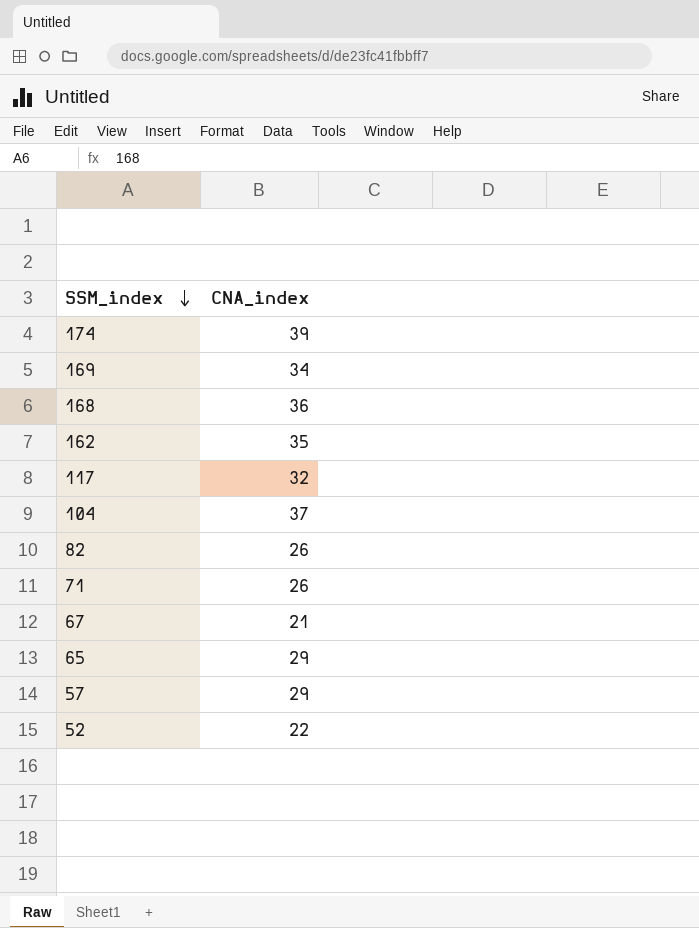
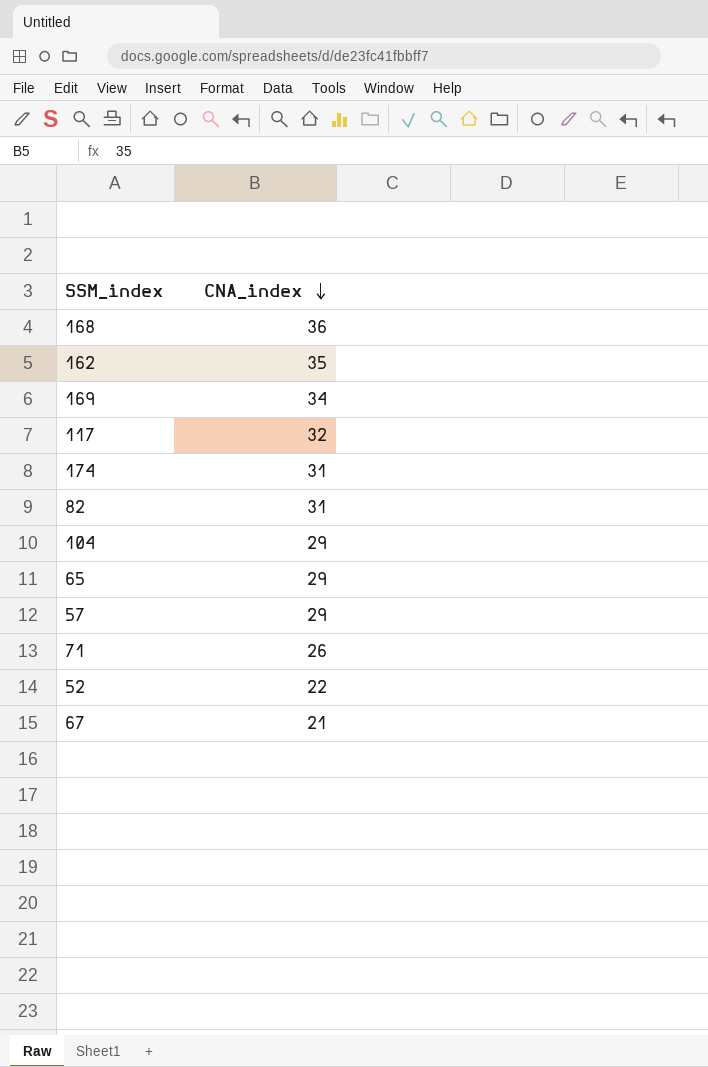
row order: SSM_index descending -> CNA_index descending
174 | CNA_index: 39 -> 31
82 | CNA_index: 26 -> 31
104 | CNA_index: 37 -> 29

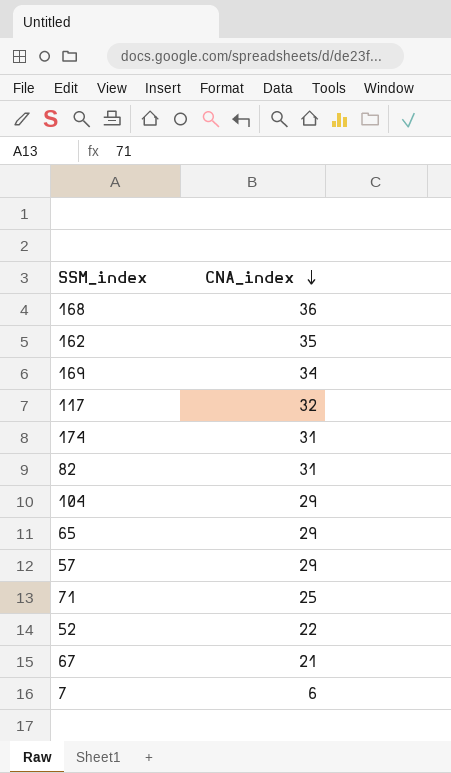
71 | CNA_index: 26 -> 25
row 7: none -> 6

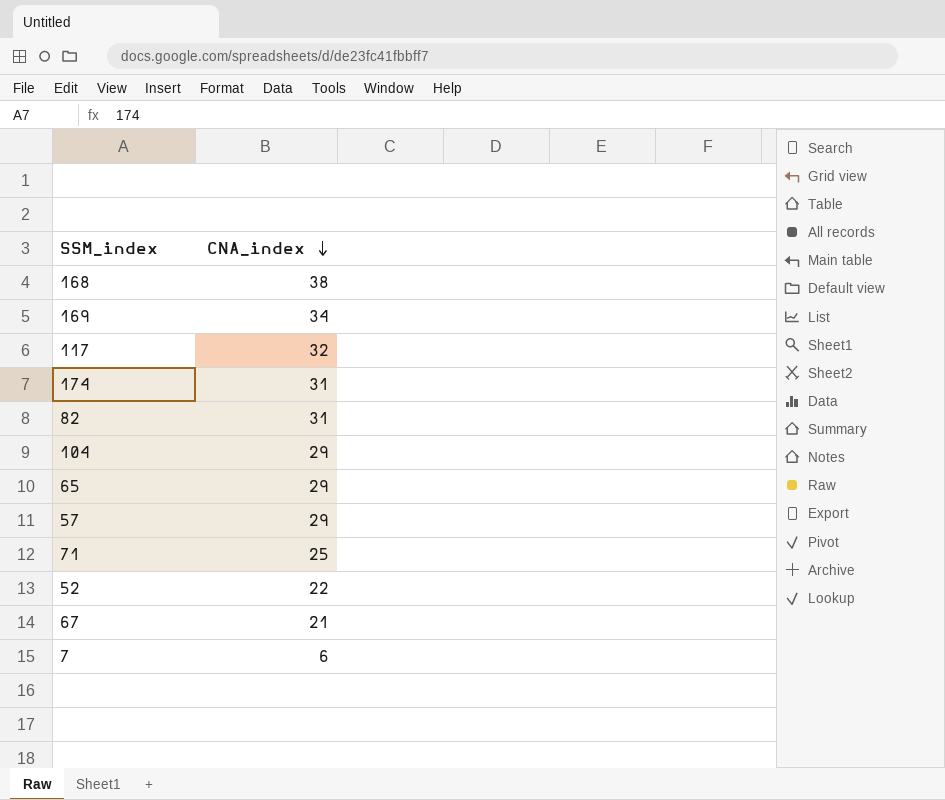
row 162: 35 -> none
168 | CNA_index: 36 -> 38

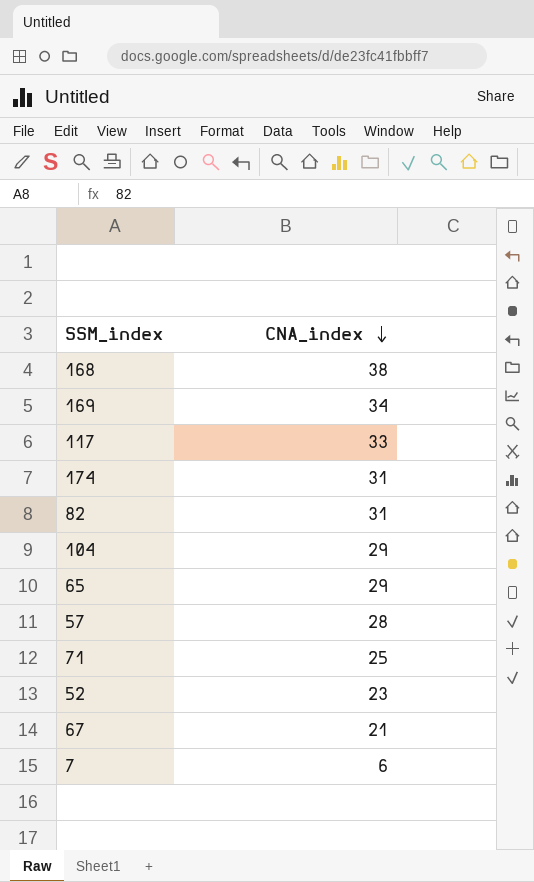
117 | CNA_index: 32 -> 33
57 | CNA_index: 29 -> 28
52 | CNA_index: 22 -> 23

